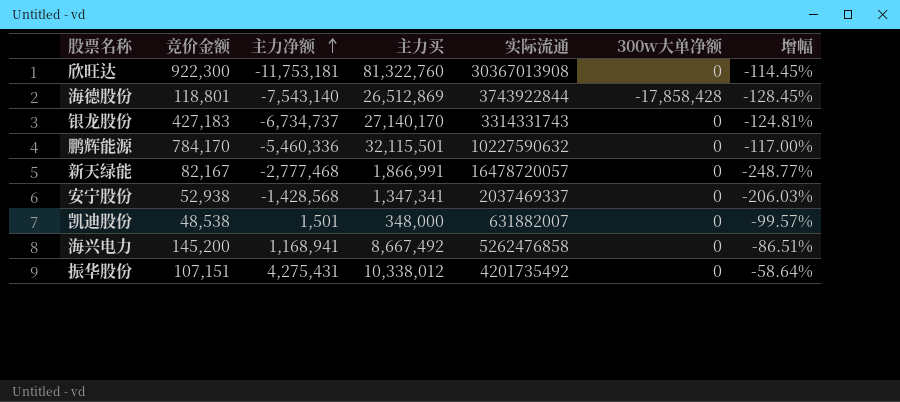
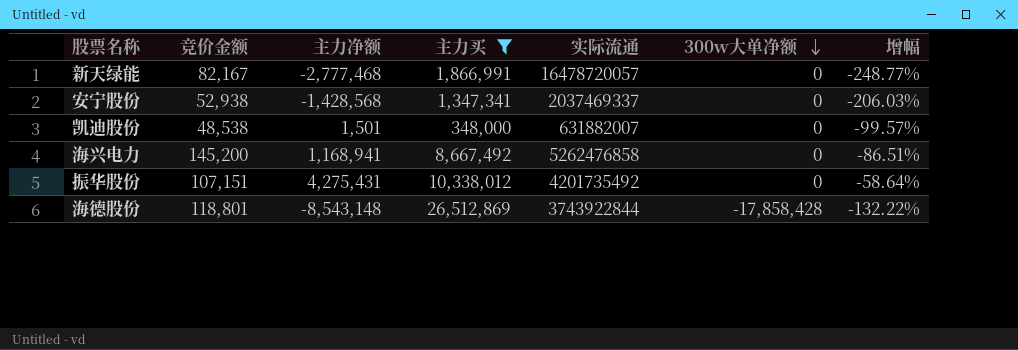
filter: none -> 主力买 <= 26,512,869
row order: 主力净额 ascending -> 300w大单净额 descending
海德股份 | 主力净额: -7,543,140 -> -8,543,148
海德股份 | 增幅: -128.45% -> -132.22%

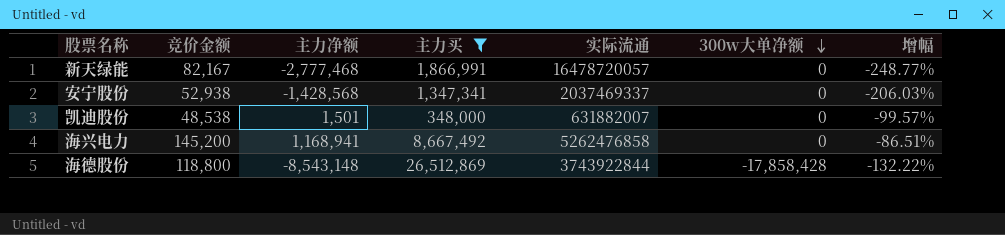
row 振华股份: 107,151 | 4,275,431 | 10,338,012 | 4201735492 | 0 | -58.64% -> none
海德股份 | 竞价金额: 118,801 -> 118,800

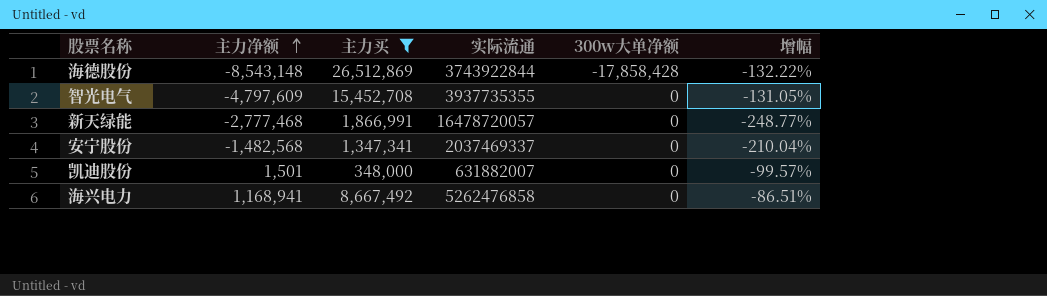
row order: 300w大单净额 descending -> 主力净额 ascending
column 竞价金额 | position: 2 -> none
row 智光电气: none -> -4,797,609 | 15,452,708 | 3937735355 | 0 | -131.05%
安宁股份 | 主力净额: -1,428,568 -> -1,482,568
安宁股份 | 增幅: -206.03% -> -210.04%

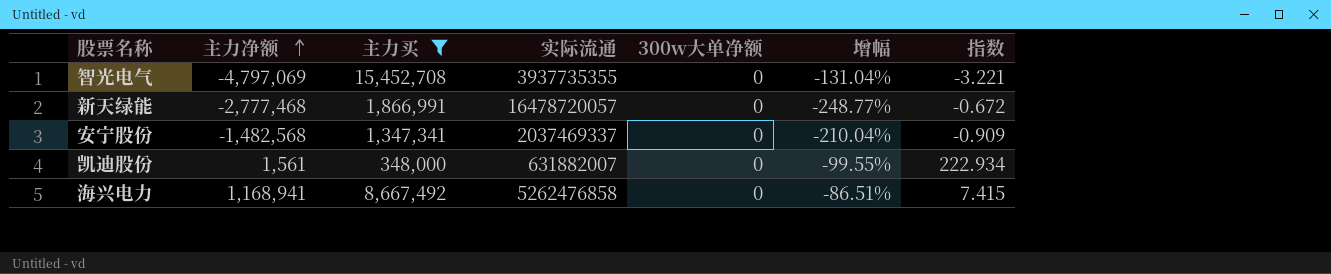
column 指数 | formula: none -> [主力买] / [主力净额]
row 海德股份: -8,543,148 | 26,512,869 | 3743922844 | -17,858,428 | -132.22% -> none
智光电气 | 主力净额: -4,797,609 -> -4,797,069
智光电气 | 增幅: -131.05% -> -131.04%
凯迪股份 | 主力净额: 1,501 -> 1,561
凯迪股份 | 增幅: -99.57% -> -99.55%

